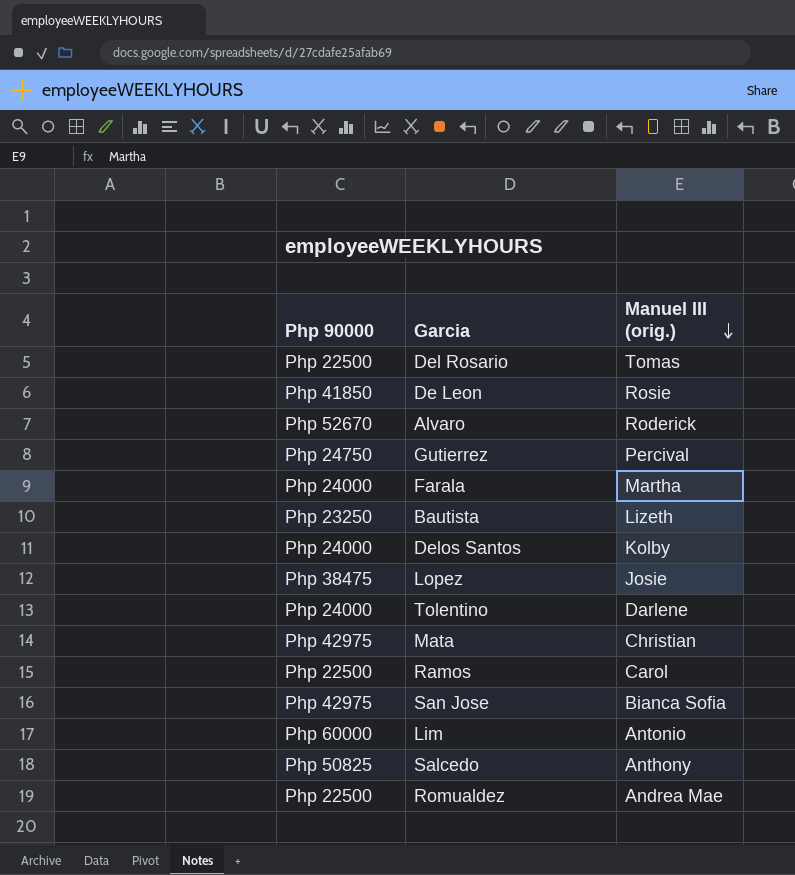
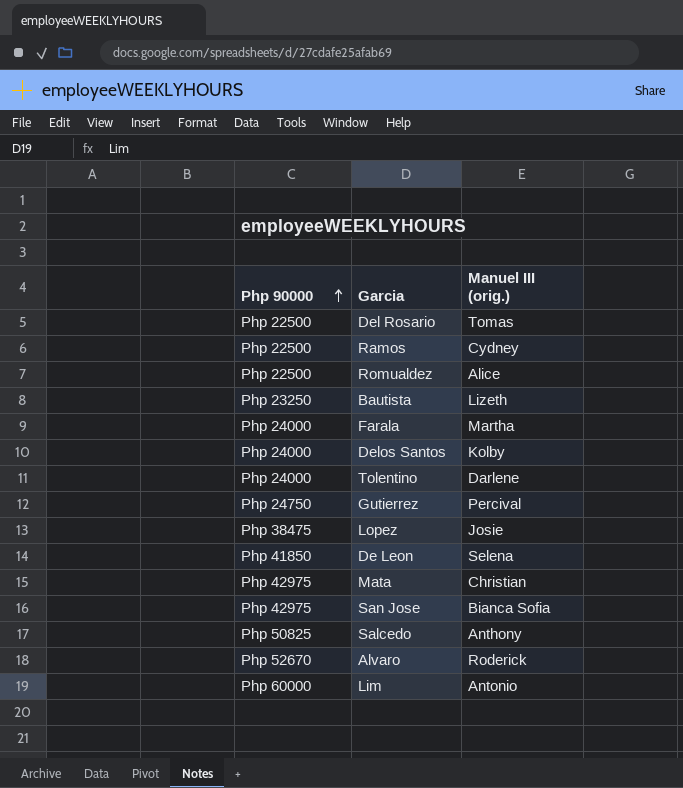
row order: Manuel III (orig.) descending -> Php 90000 ascending
Ramos | Manuel III (orig.): Carol -> Cydney
Romualdez | Manuel III (orig.): Andrea Mae -> Alice
De Leon | Manuel III (orig.): Rosie -> Selena

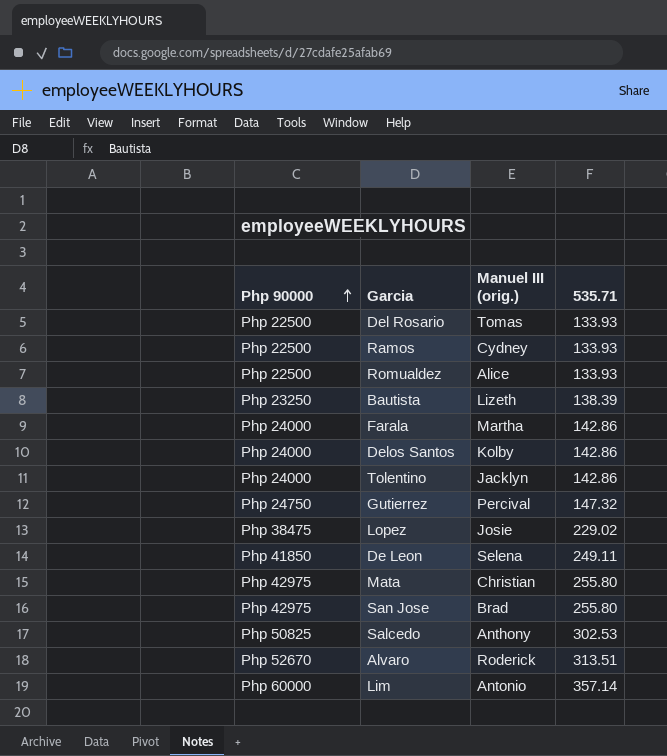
column 535.71 | position: none -> 4
Tolentino | Manuel III (orig.): Darlene -> Jacklyn
San Jose | Manuel III (orig.): Bianca Sofia -> Brad

